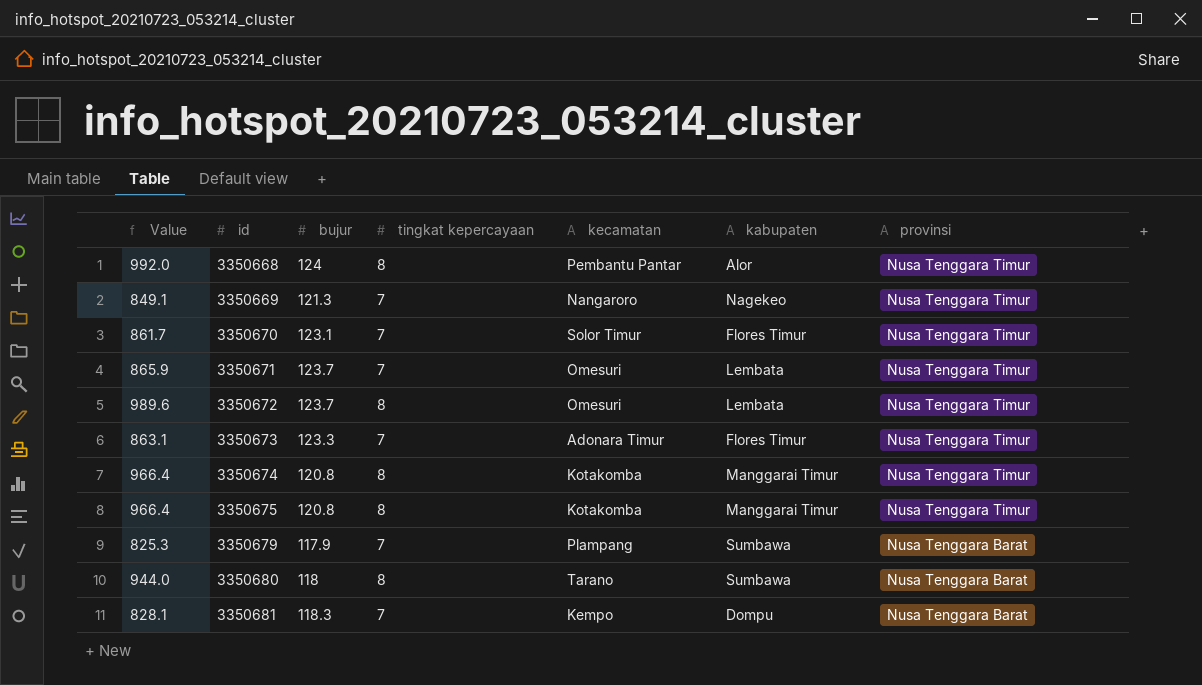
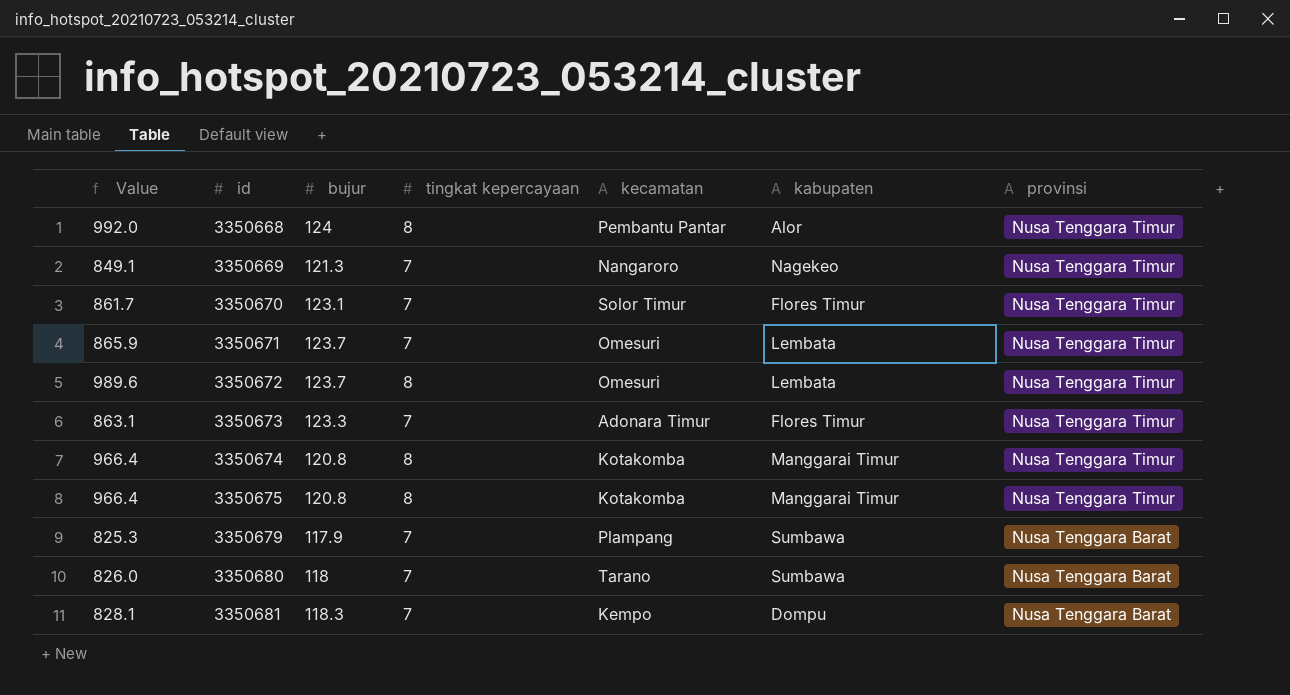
3350680 | Value: 944.0 -> 826.0
3350680 | tingkat kepercayaan: 8 -> 7

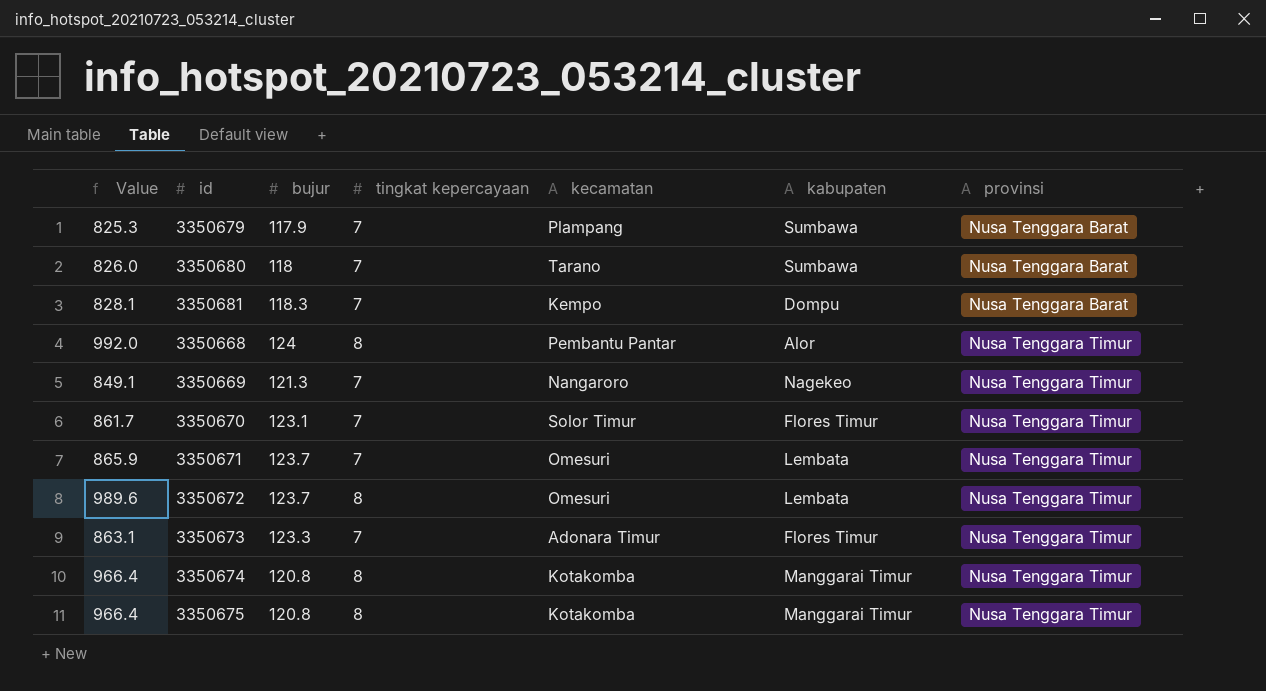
row order: id ascending -> provinsi ascending

